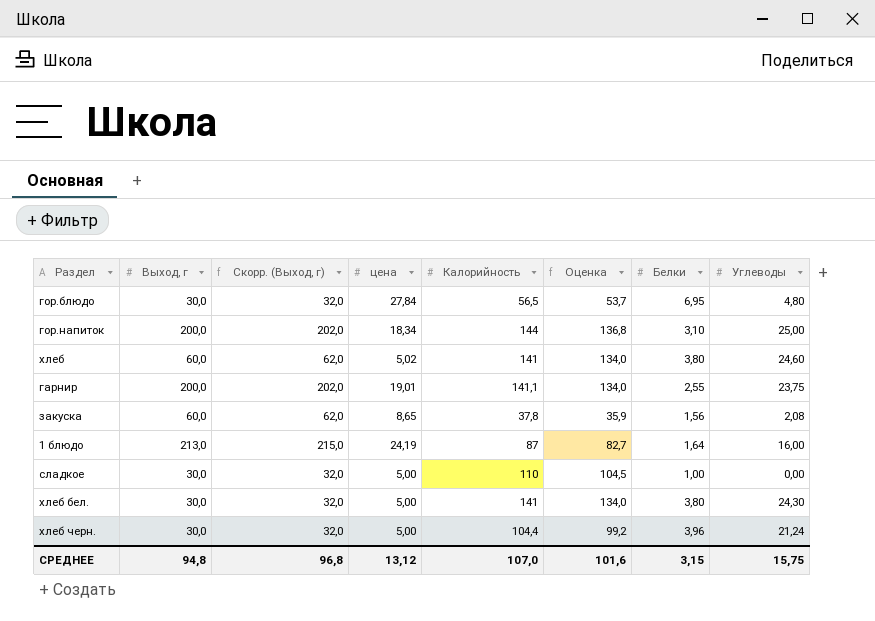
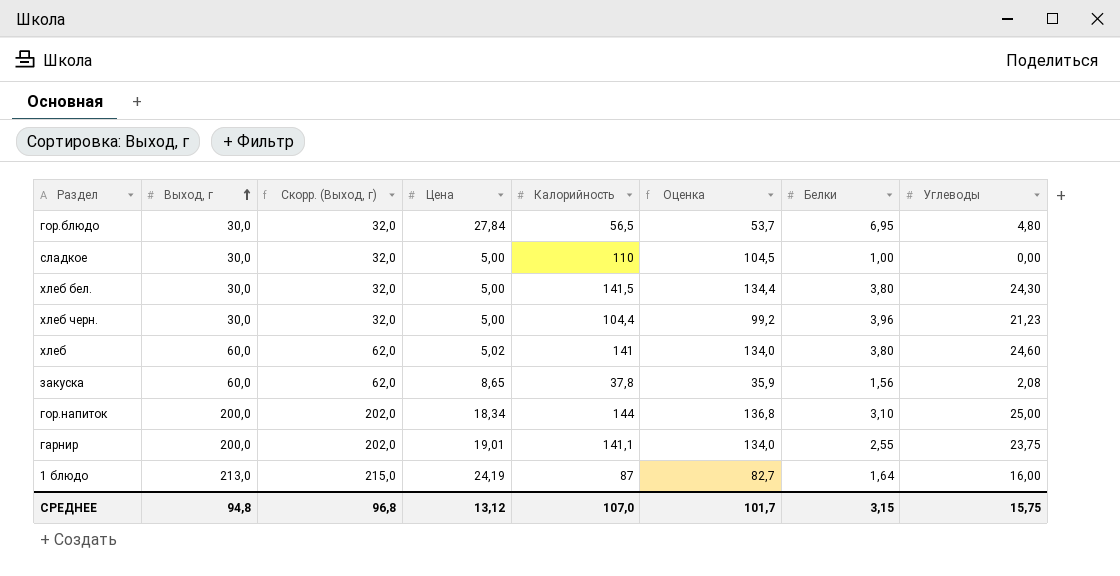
row order: none -> Выход, г ascending
column name: цена -> Цена
хлеб бел. | Калорийность: 141 -> 141,5
хлеб бел. | Оценка: 134,0 -> 134,4
хлеб черн. | Углеводы: 21,24 -> 21,23
СРЕДНЕЕ | Оценка: 101,6 -> 101,7

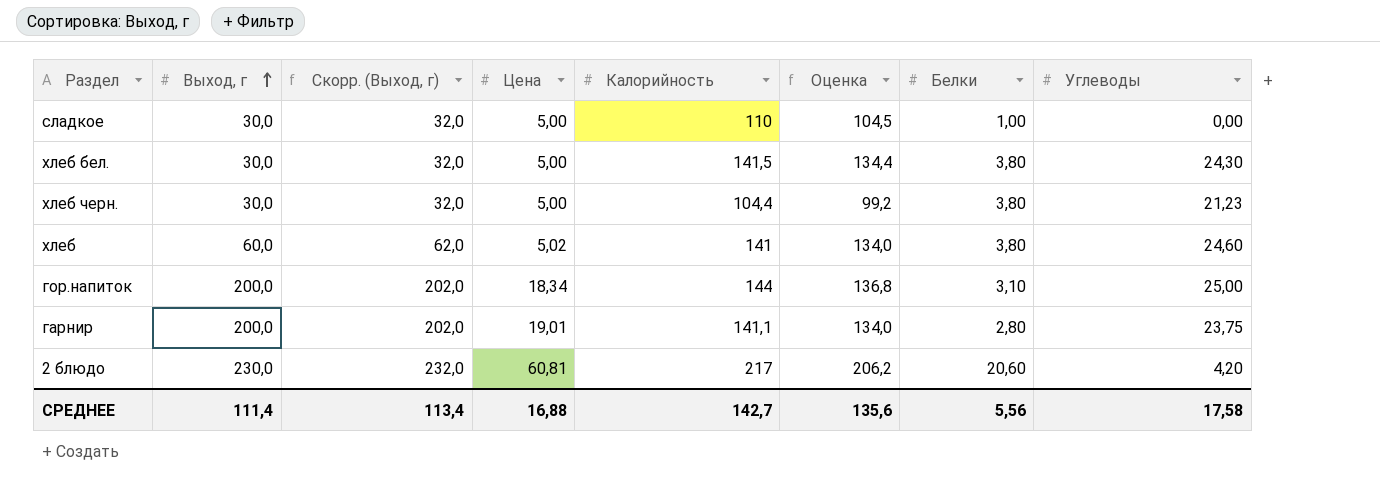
row гор.блюдо: 30,0 | 32,0 | 27,84 | 56,5 | 53,7 | 6,95 | 4,80 -> none
row закуска: 60,0 | 62,0 | 8,65 | 37,8 | 35,9 | 1,56 | 2,08 -> none
row 1 блюдо: 213,0 | 215,0 | 24,19 | 87 | 82,7 | 1,64 | 16,00 -> none
хлеб черн. | Белки: 3,96 -> 3,80
гарнир | Белки: 2,55 -> 2,80
row 2 блюдо: none -> 230,0 | 232,0 | 60,81 | 217 | 206,2 | 20,60 | 4,20
СРЕДНЕЕ | Выход, г: 94,8 -> 111,4
СРЕДНЕЕ | Скорр. (Выход, г): 96,8 -> 113,4
СРЕДНЕЕ | Цена: 13,12 -> 16,88
СРЕДНЕЕ | Калорийность: 107,0 -> 142,7
СРЕДНЕЕ | Оценка: 101,7 -> 135,6
СРЕДНЕЕ | Белки: 3,15 -> 5,56
СРЕДНЕЕ | Углеводы: 15,75 -> 17,58

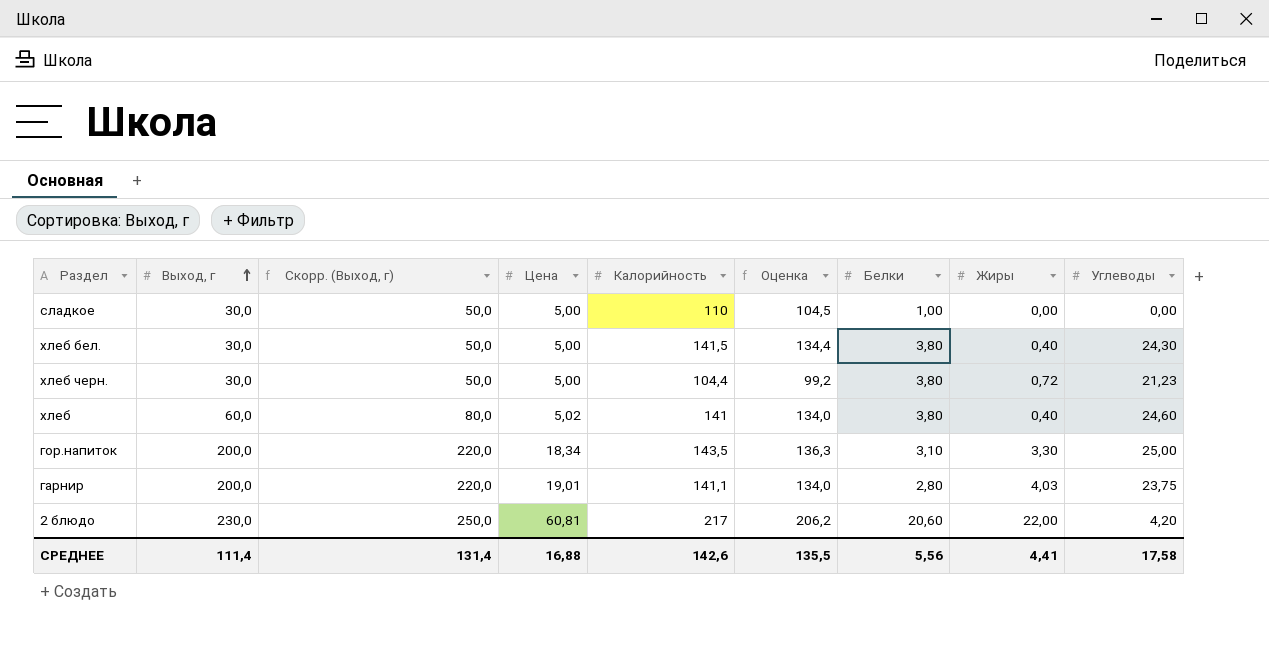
column Скорр. (Выход, г) | formula: [Выход, г] + 2 -> [Выход, г] + 20
column Жиры | position: none -> 8
гор.напиток | Калорийность: 144 -> 143,5
гор.напиток | Оценка: 136,8 -> 136,3
СРЕДНЕЕ | Скорр. (Выход, г): 113,4 -> 131,4
СРЕДНЕЕ | Калорийность: 142,7 -> 142,6
СРЕДНЕЕ | Оценка: 135,6 -> 135,5

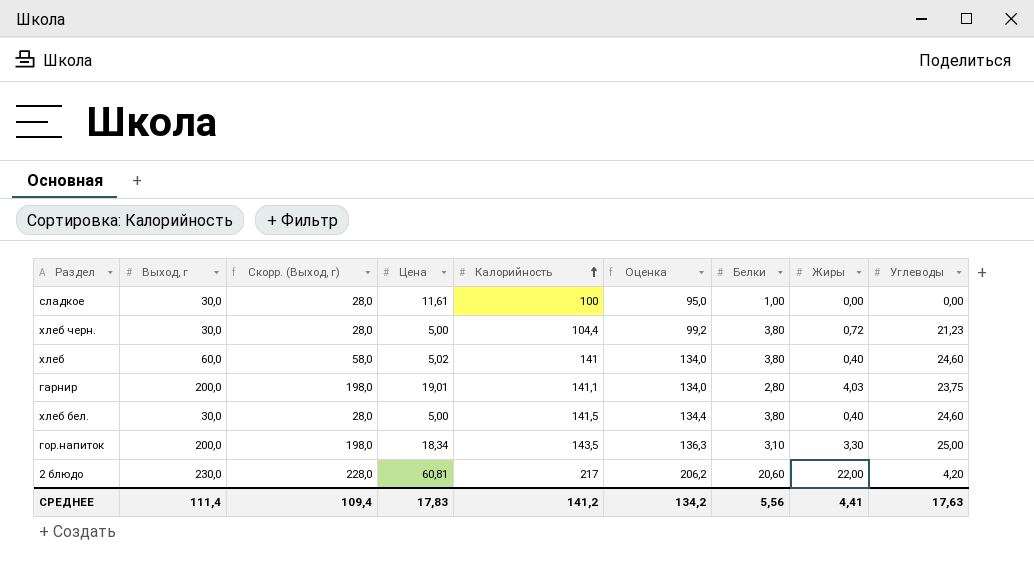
row order: Выход, г ascending -> Калорийность ascending
column Скорр. (Выход, г) | formula: [Выход, г] + 20 -> [Выход, г] - 2
сладкое | Цена: 5,00 -> 11,61
сладкое | Калорийность: 110 -> 100
сладкое | Оценка: 104,5 -> 95,0
хлеб бел. | Углеводы: 24,30 -> 24,60
СРЕДНЕЕ | Скорр. (Выход, г): 131,4 -> 109,4
СРЕДНЕЕ | Цена: 16,88 -> 17,83
СРЕДНЕЕ | Калорийность: 142,6 -> 141,2
СРЕДНЕЕ | Оценка: 135,5 -> 134,2
СРЕДНЕЕ | Углеводы: 17,58 -> 17,63

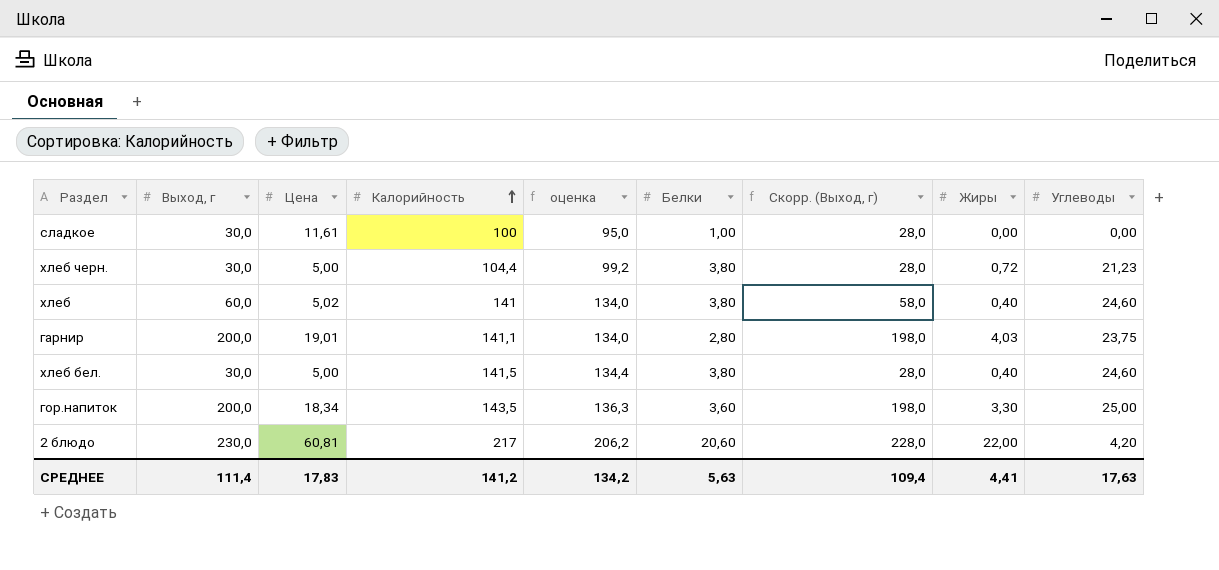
column name: Оценка -> оценка
column Скорр. (Выход, г) | position: 3 -> 7
гор.напиток | Белки: 3,10 -> 3,60
СРЕДНЕЕ | Белки: 5,56 -> 5,63

